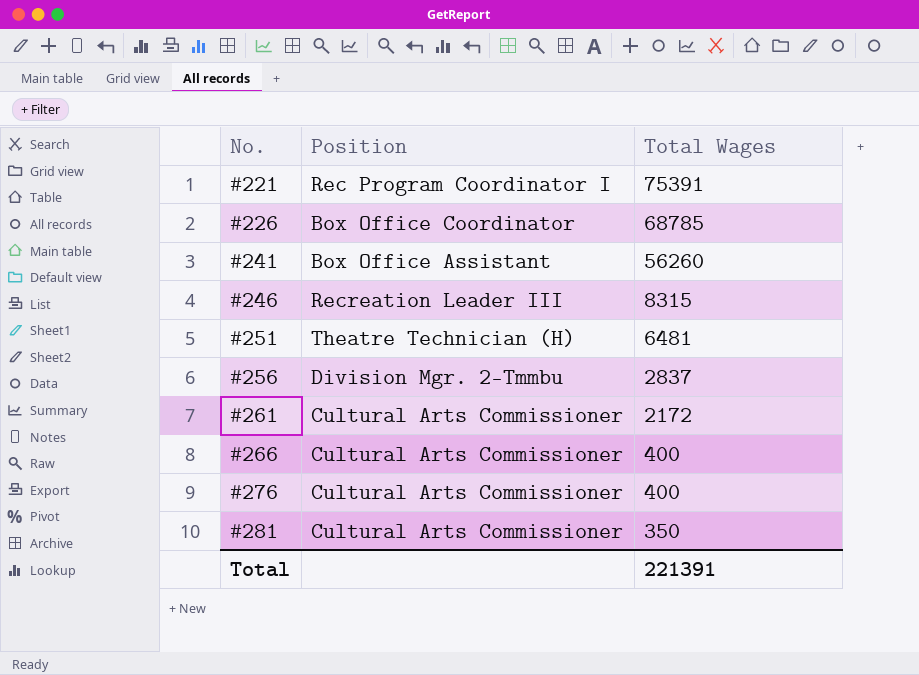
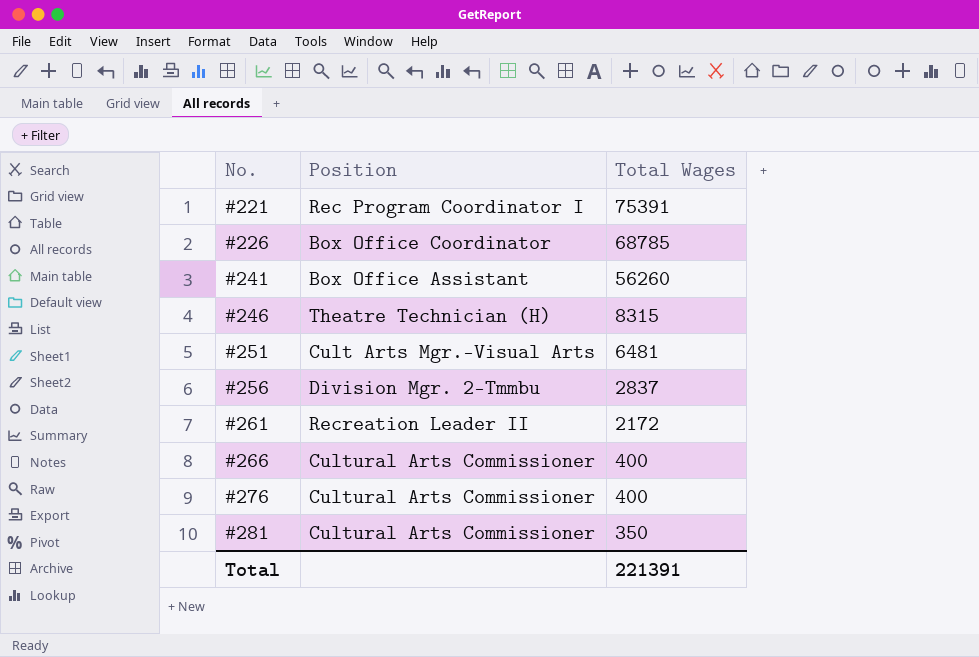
#246 | Position: Recreation Leader III -> Theatre Technician (H)
#251 | Position: Theatre Technician (H) -> Cult Arts Mgr.-Visual Arts
#261 | Position: Cultural Arts Commissioner -> Recreation Leader II

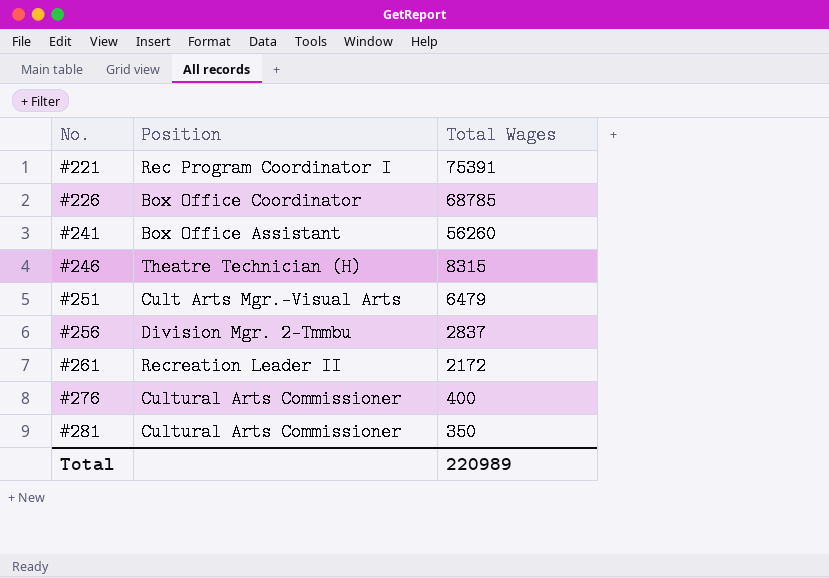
row #266: Cultural Arts Commissioner | 400 -> none
#251 | Total Wages: 6481 -> 6479
Total | Total Wages: 221391 -> 220989

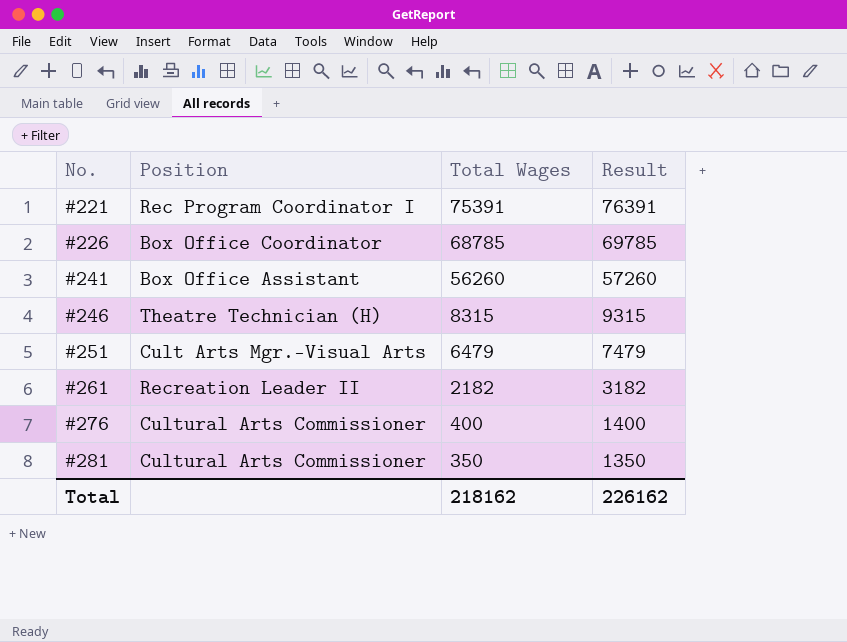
column Result | formula: none -> [Total Wages] + 1000
row #256: Division Mgr. 2-Tmmbu | 2837 -> none
#261 | Total Wages: 2172 -> 2182
Total | Total Wages: 220989 -> 218162

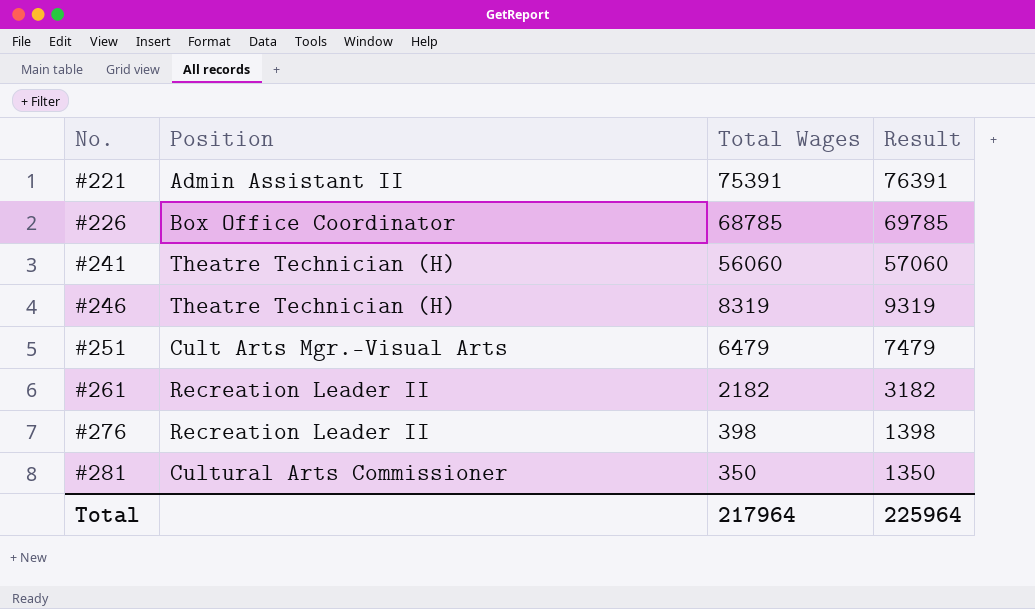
#221 | Position: Rec Program Coordinator I -> Admin Assistant II
#241 | Position: Box Office Assistant -> Theatre Technician (H)
#241 | Total Wages: 56260 -> 56060
#241 | Result: 57260 -> 57060
#246 | Total Wages: 8315 -> 8319
#246 | Result: 9315 -> 9319
#276 | Position: Cultural Arts Commissioner -> Recreation Leader II
#276 | Total Wages: 400 -> 398
#276 | Result: 1400 -> 1398
Total | Total Wages: 218162 -> 217964
Total | Result: 226162 -> 225964

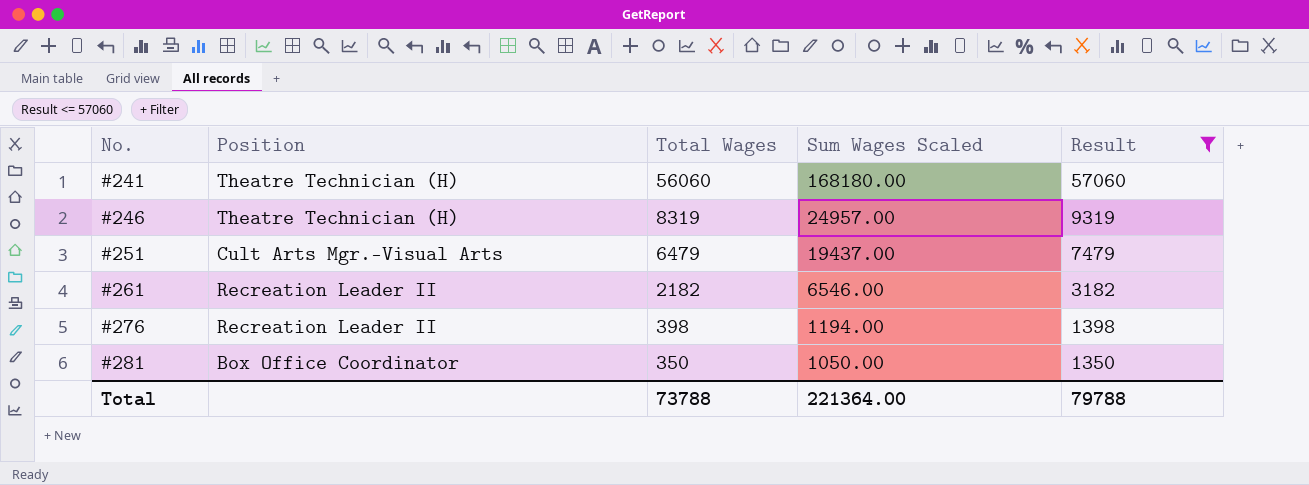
filter: none -> Result <= 57060
column Sum Wages Scaled | formula: none -> [Total Wages] * 3
#281 | Position: Cultural Arts Commissioner -> Box Office Coordinator
Total | Total Wages: 217964 -> 73788
Total | Result: 225964 -> 79788

